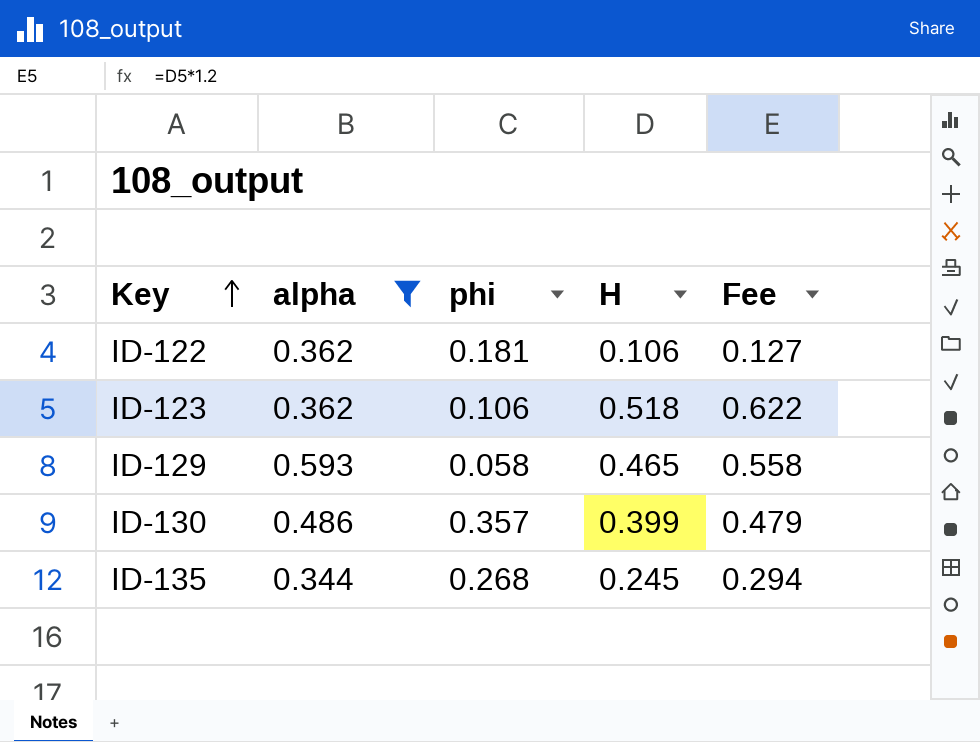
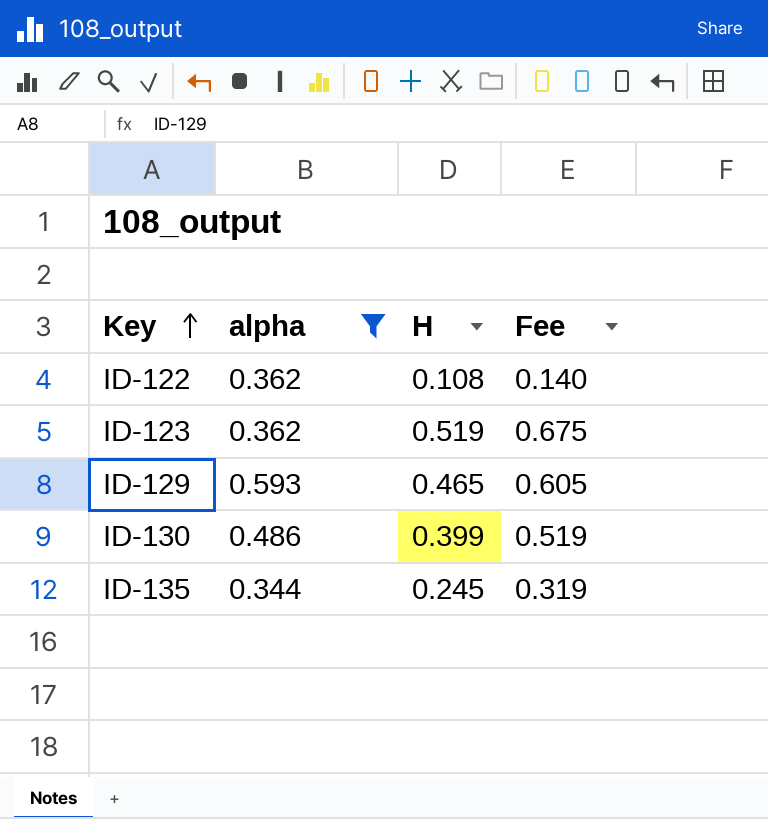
column phi | position: 3 -> none
column Fee | formula: [H] * 1.2 -> [H] * 1.3
ID-122 | H: 0.106 -> 0.108
ID-123 | H: 0.518 -> 0.519

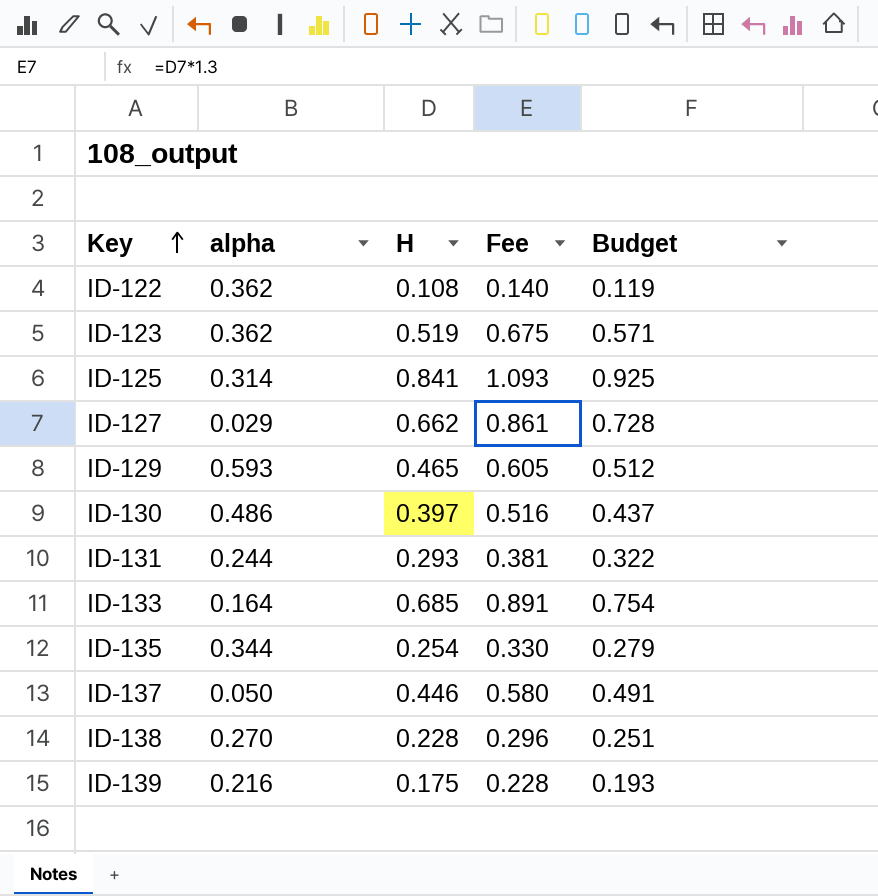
filter: alpha >= 0.344 -> none
column Budget | formula: none -> [H] * 1.1
ID-130 | H: 0.399 -> 0.397
ID-130 | Fee: 0.519 -> 0.516
ID-135 | H: 0.245 -> 0.254
ID-135 | Fee: 0.319 -> 0.330

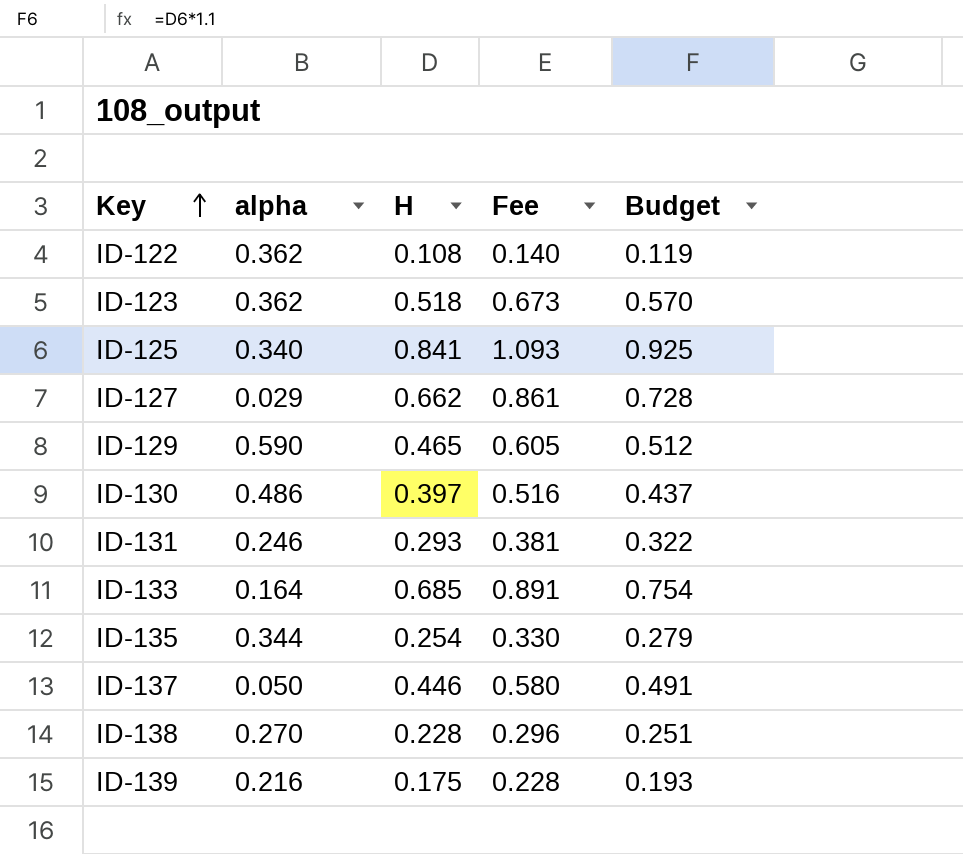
ID-123 | H: 0.519 -> 0.518
ID-123 | Fee: 0.675 -> 0.673
ID-123 | Budget: 0.571 -> 0.570
ID-125 | alpha: 0.314 -> 0.340
ID-129 | alpha: 0.593 -> 0.590
ID-131 | alpha: 0.244 -> 0.246

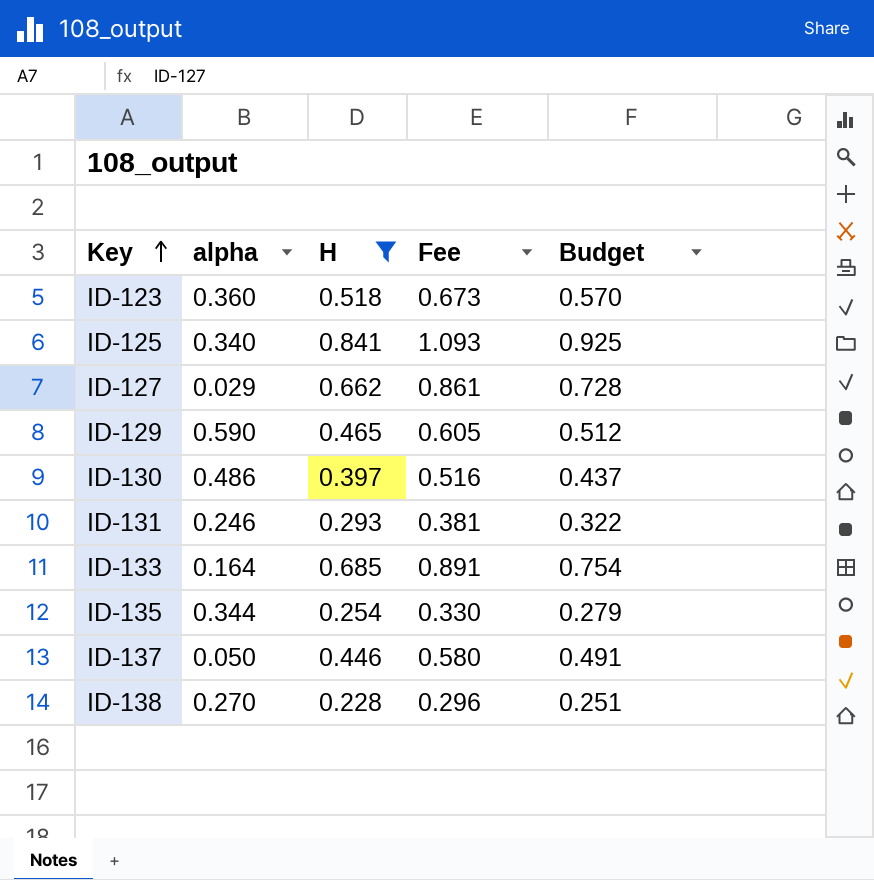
filter: none -> H >= 0.228
ID-123 | alpha: 0.362 -> 0.360

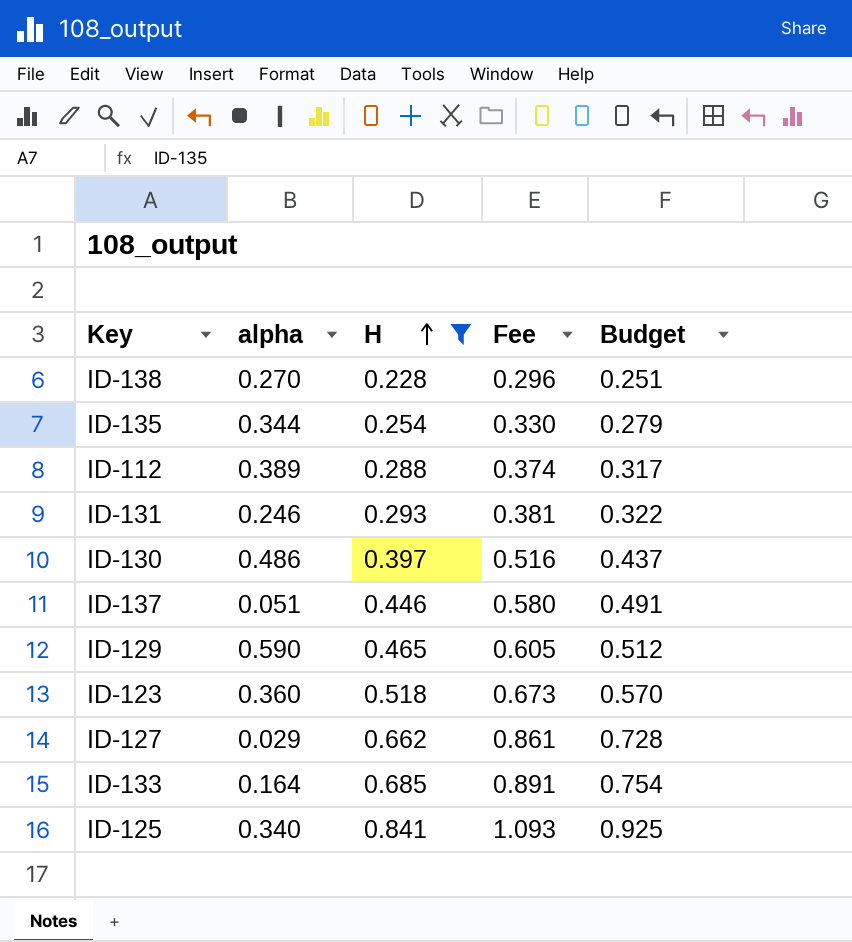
row order: Key ascending -> H ascending
row ID-112: none -> 0.389 | 0.288 | 0.374 | 0.317
ID-137 | alpha: 0.050 -> 0.051

